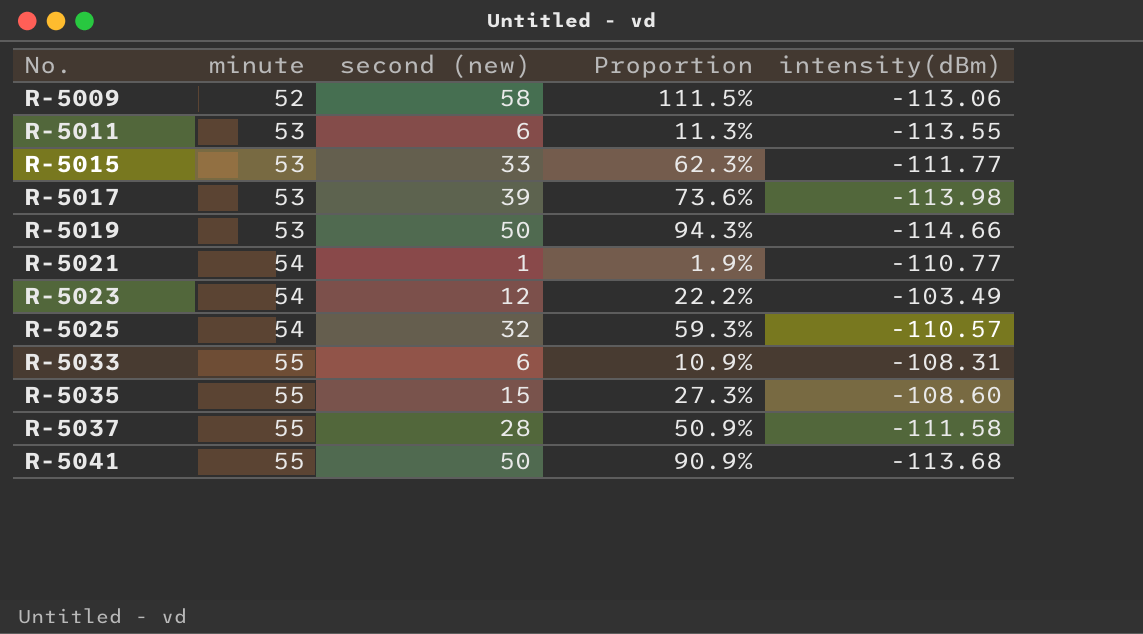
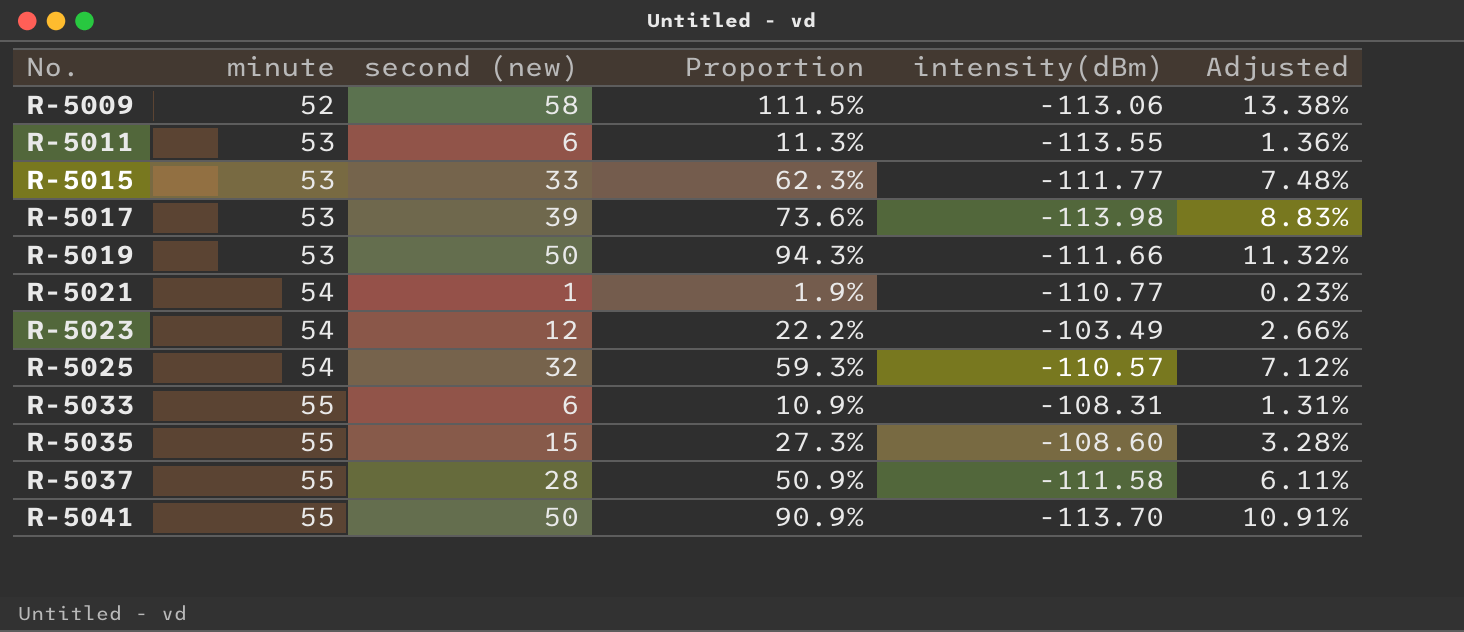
column Adjusted | formula: none -> [Proportion] * 0.12
R-5019 | intensity(dBm): -114.66 -> -111.66
R-5041 | intensity(dBm): -113.68 -> -113.70

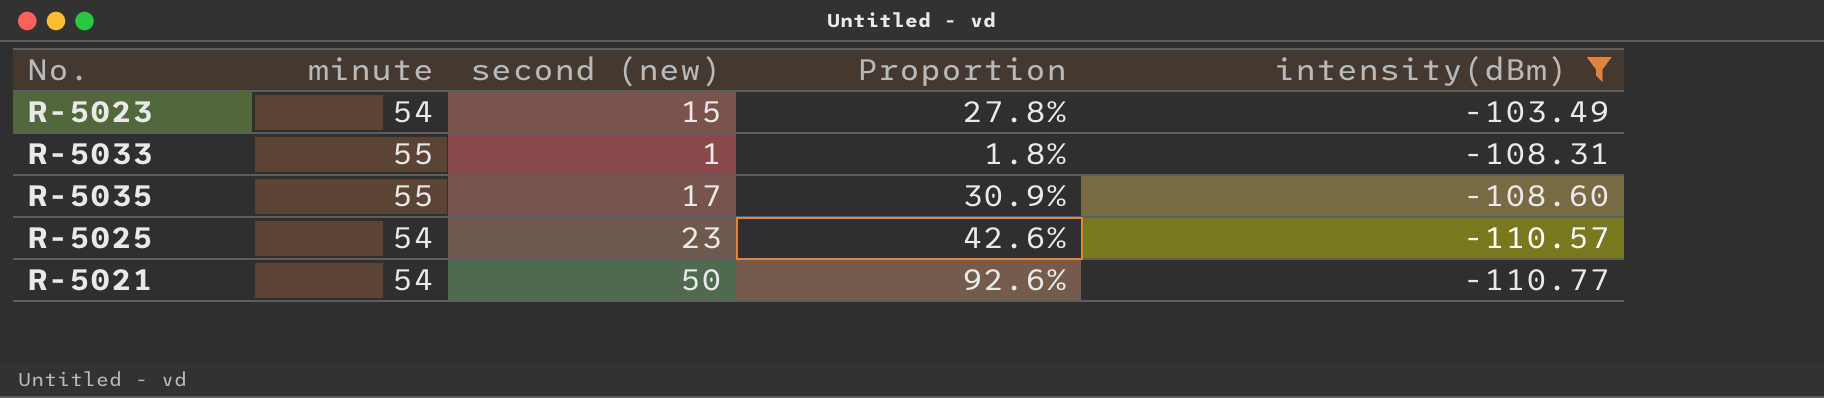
filter: none -> intensity(dBm) >= -110.77
row order: No. ascending -> intensity(dBm) descending
column Adjusted | formula: [Proportion] * 0.12 -> none
R-5023 | second (new): 12 -> 15
R-5023 | Proportion: 22.2% -> 27.8%
R-5033 | second (new): 6 -> 1
R-5033 | Proportion: 10.9% -> 1.8%
R-5035 | second (new): 15 -> 17
R-5035 | Proportion: 27.3% -> 30.9%
R-5025 | second (new): 32 -> 23
R-5025 | Proportion: 59.3% -> 42.6%
R-5021 | second (new): 1 -> 50
R-5021 | Proportion: 1.9% -> 92.6%

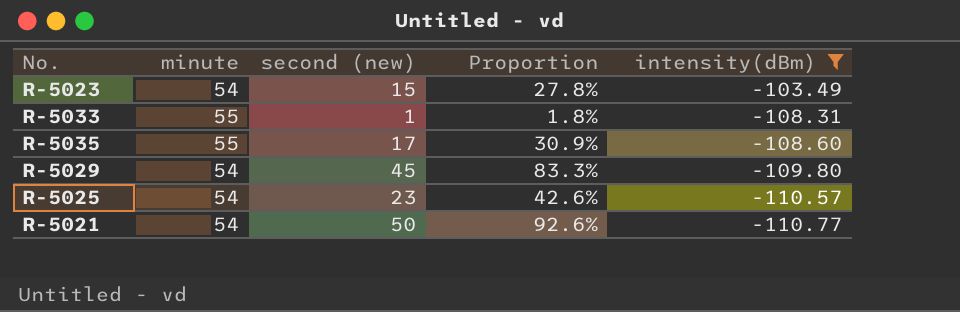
row R-5029: none -> 54 | 45 | 83.3% | -109.80

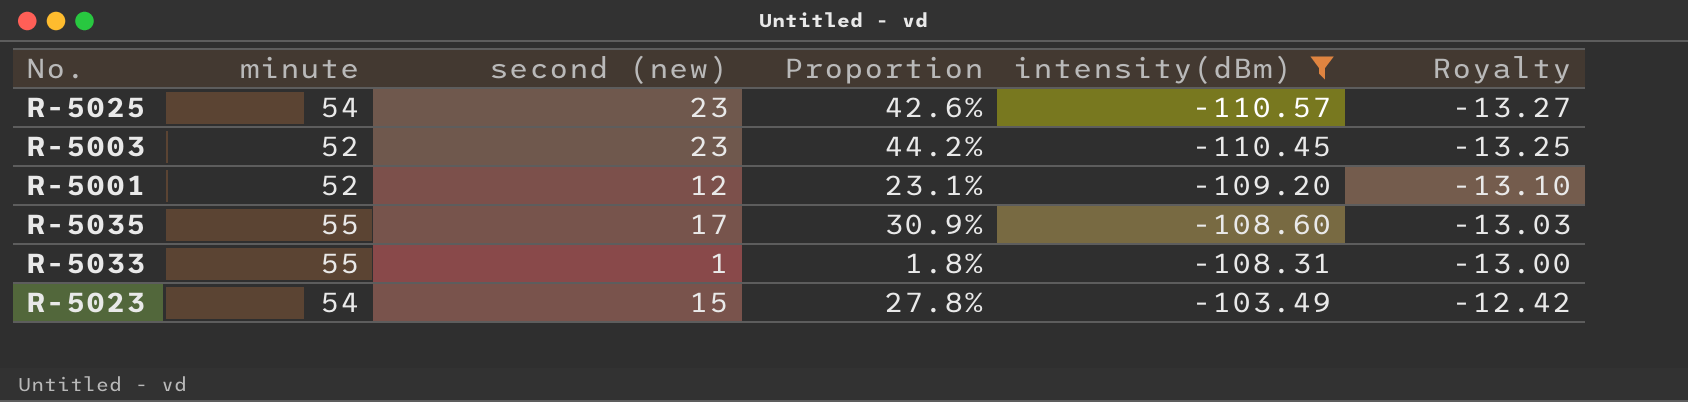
row order: intensity(dBm) descending -> intensity(dBm) ascending
column Royalty | formula: none -> [intensity(dBm)] * 0.12
row R-5029: 54 | 45 | 83.3% | -109.80 -> none
row R-5021: 54 | 50 | 92.6% | -110.77 -> none
row R-5003: none -> 52 | 23 | 44.2% | -110.45 | -13.25
row R-5001: none -> 52 | 12 | 23.1% | -109.20 | -13.10

